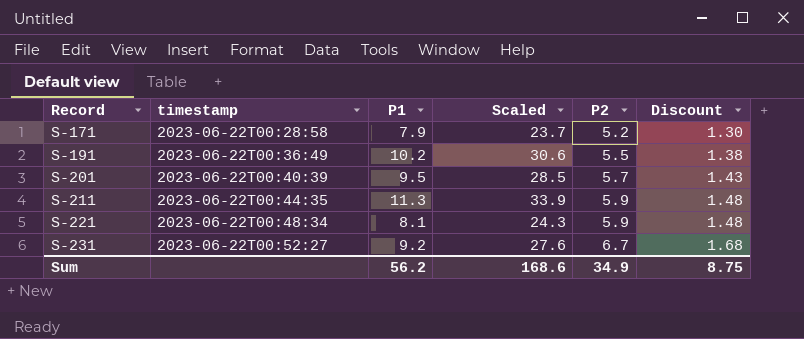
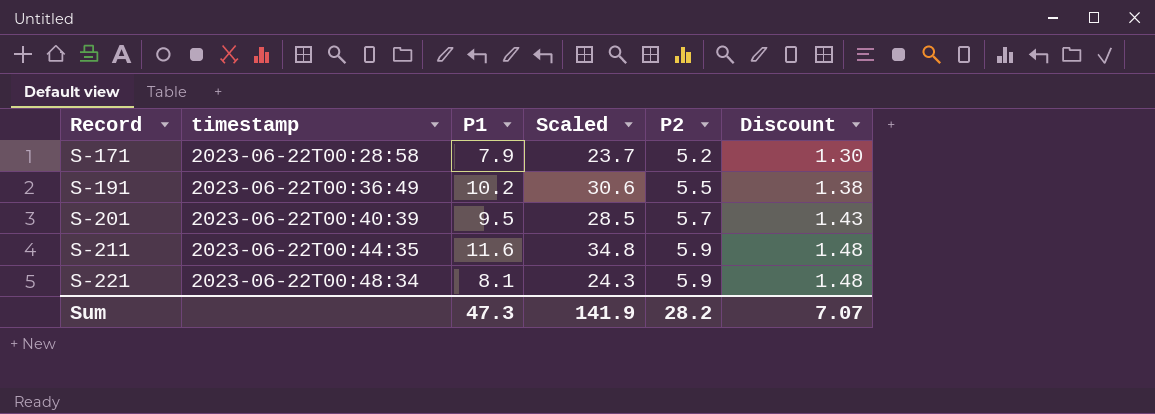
row S-231: 2023-06-22T00:52:27 | 9.2 | 27.6 | 6.7 | 1.68 -> none
S-211 | P1: 11.3 -> 11.6
S-211 | Scaled: 33.9 -> 34.8
Sum | P1: 56.2 -> 47.3
Sum | Scaled: 168.6 -> 141.9
Sum | P2: 34.9 -> 28.2
Sum | Discount: 8.75 -> 7.07

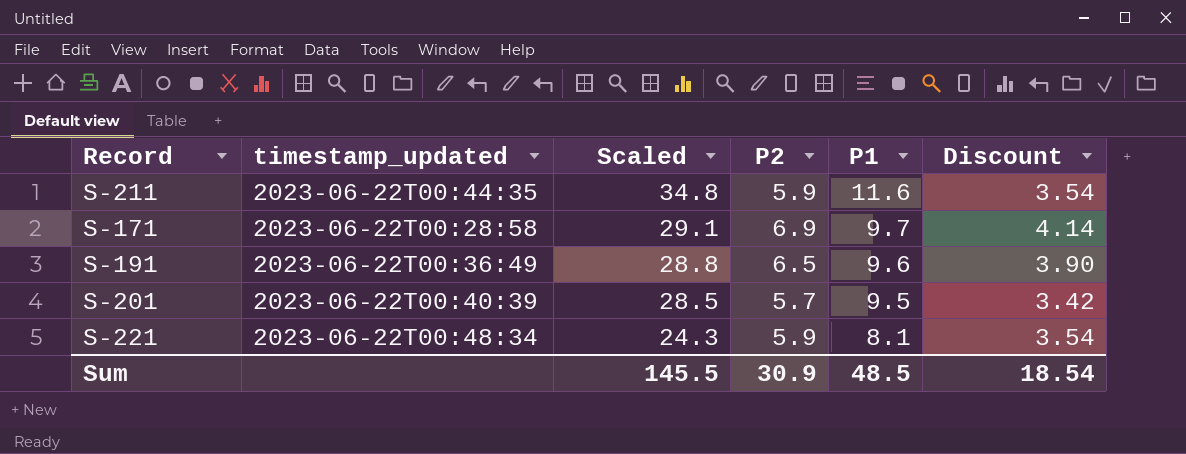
row order: Record ascending -> Scaled descending
column name: timestamp -> timestamp_updated
column P1 | position: 3 -> 5
column Discount | formula: [P2] * 0.25 -> [P2] * 0.6
S-171 | Scaled: 23.7 -> 29.1
S-171 | P2: 5.2 -> 6.9
S-171 | P1: 7.9 -> 9.7
S-191 | Scaled: 30.6 -> 28.8
S-191 | P2: 5.5 -> 6.5
S-191 | P1: 10.2 -> 9.6
Sum | Scaled: 141.9 -> 145.5
Sum | P2: 28.2 -> 30.9
Sum | P1: 47.3 -> 48.5
Sum | Discount: 7.07 -> 18.54

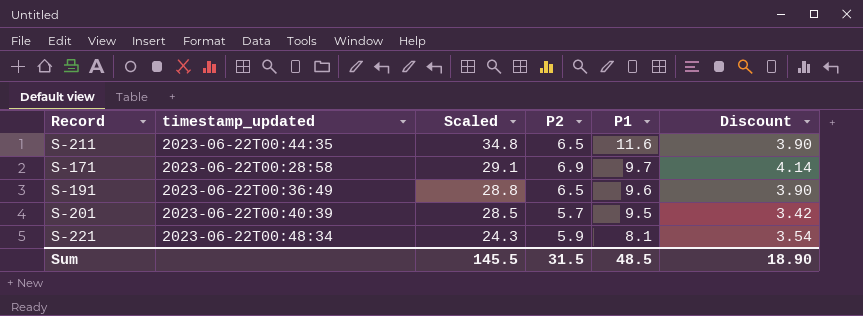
S-211 | P2: 5.9 -> 6.5
S-211 | Discount: 3.54 -> 3.90
Sum | P2: 30.9 -> 31.5
Sum | Discount: 18.54 -> 18.90

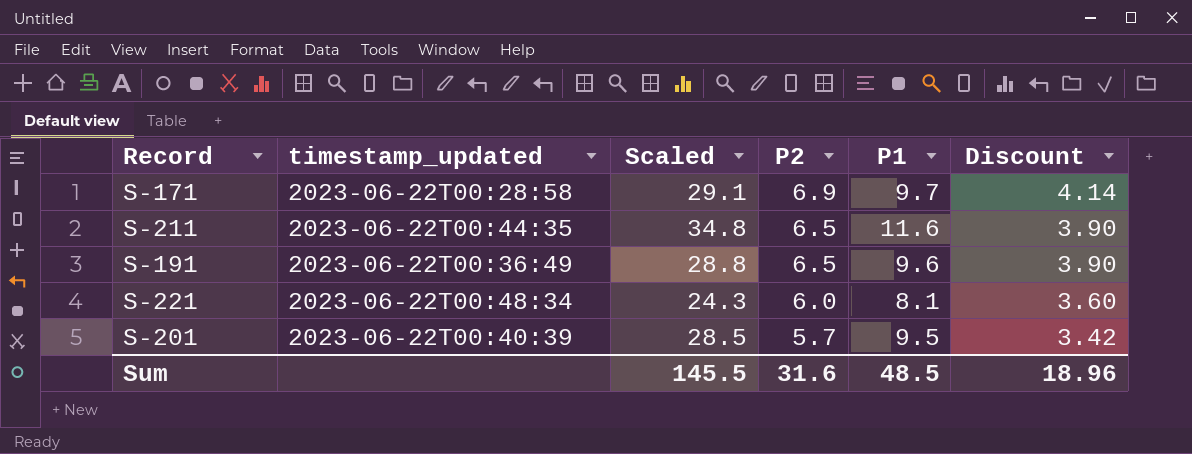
row order: Scaled descending -> P2 descending
S-221 | P2: 5.9 -> 6.0
S-221 | Discount: 3.54 -> 3.60
Sum | P2: 31.5 -> 31.6
Sum | Discount: 18.90 -> 18.96

